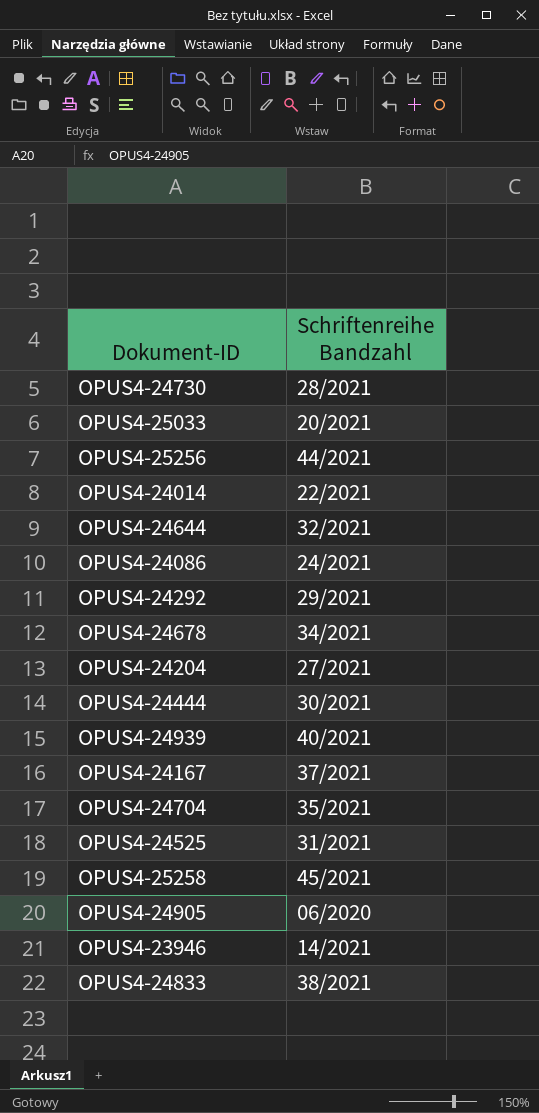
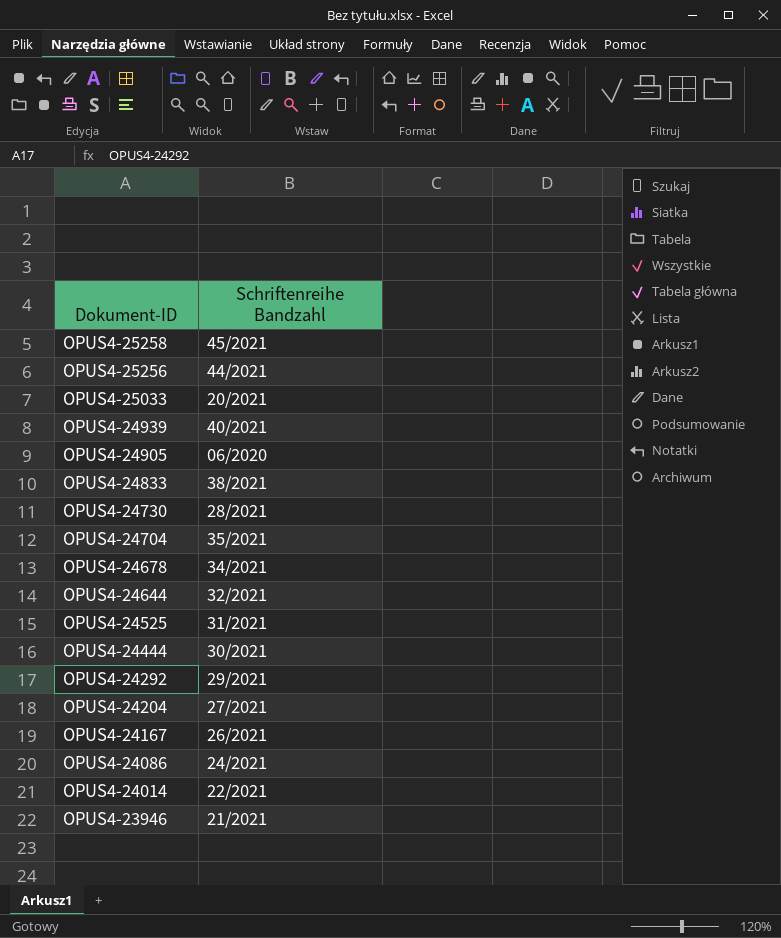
row order: none -> Dokument-ID descending
OPUS4-24167 | Schriftenreihe Bandzahl: 37/2021 -> 26/2021
OPUS4-23946 | Schriftenreihe Bandzahl: 14/2021 -> 21/2021

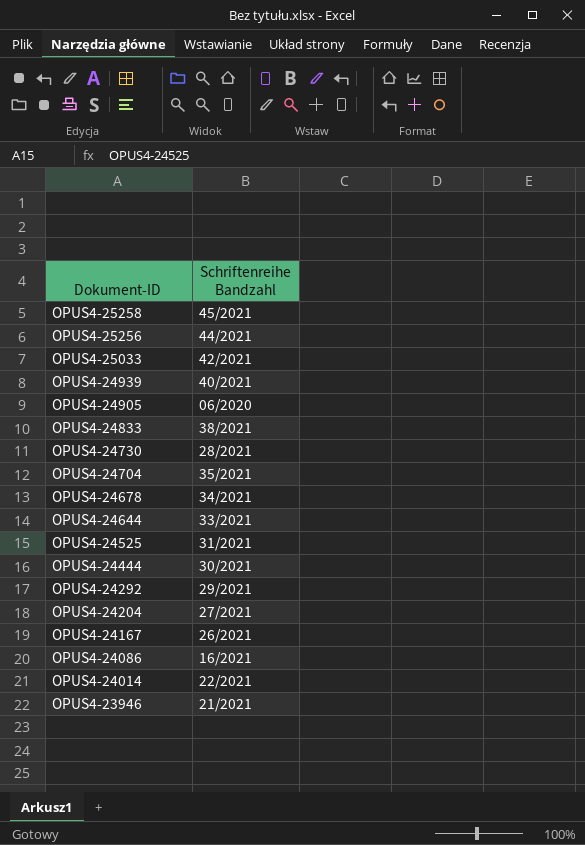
OPUS4-25033 | Schriftenreihe Bandzahl: 20/2021 -> 42/2021
OPUS4-24644 | Schriftenreihe Bandzahl: 32/2021 -> 33/2021
OPUS4-24086 | Schriftenreihe Bandzahl: 24/2021 -> 16/2021

